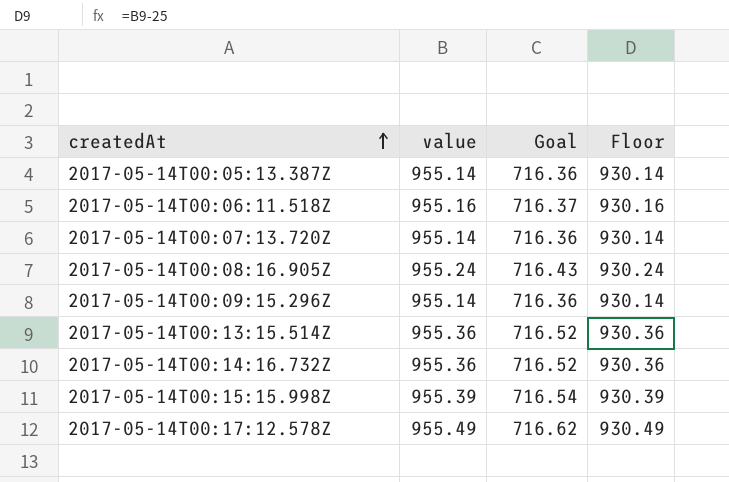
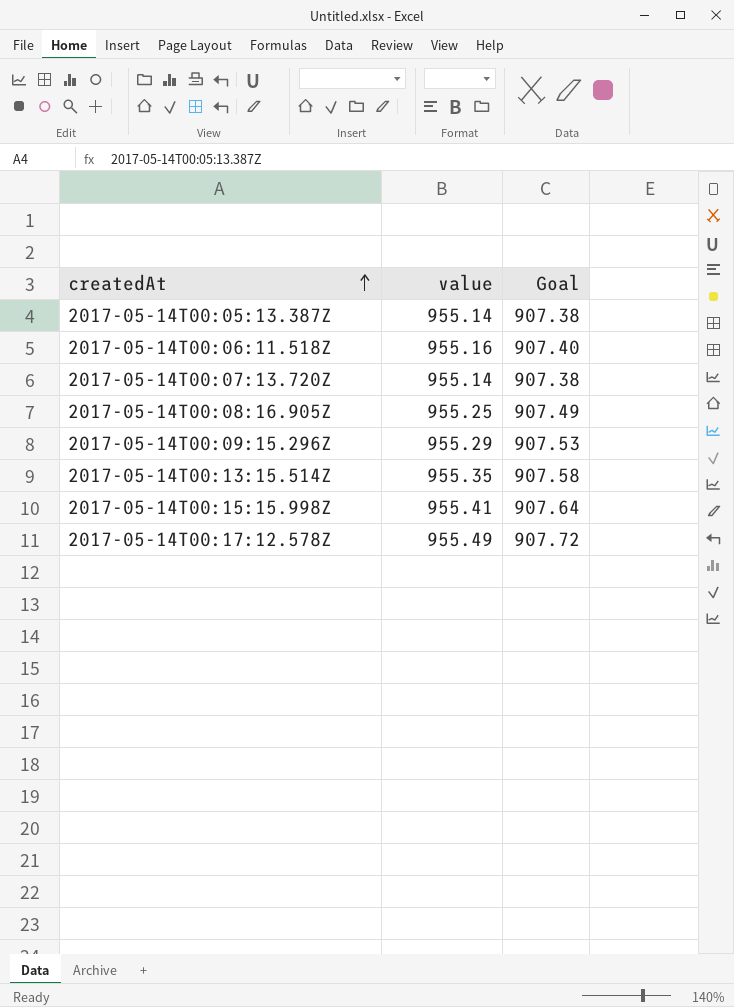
column Floor | formula: [value] - 25 -> none
column Goal | formula: [value] * 0.75 -> [value] * 0.95
row 2017-05-14T00:14:16.732Z: 955.36 | 716.52 | 930.36 -> none
2017-05-14T00:08:16.905Z | value: 955.24 -> 955.25
2017-05-14T00:09:15.296Z | value: 955.14 -> 955.29
2017-05-14T00:13:15.514Z | value: 955.36 -> 955.35
2017-05-14T00:15:15.998Z | value: 955.39 -> 955.41

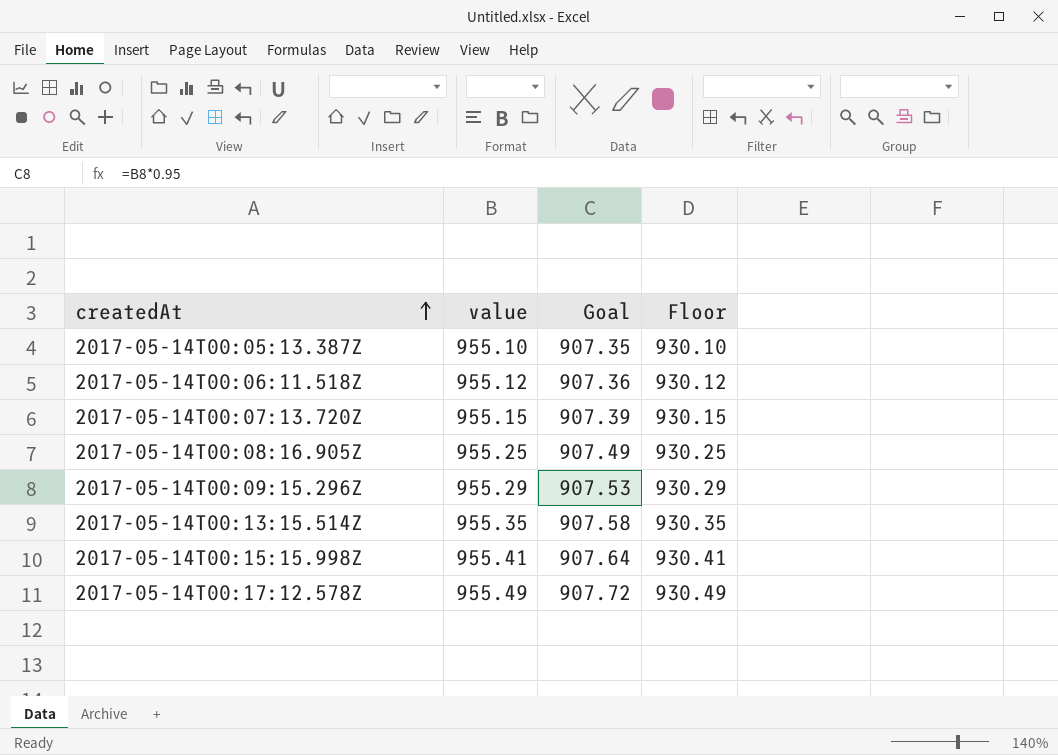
column Floor | formula: none -> [value] - 25
2017-05-14T00:05:13.387Z | value: 955.14 -> 955.10
2017-05-14T00:05:13.387Z | Goal: 907.38 -> 907.35
2017-05-14T00:06:11.518Z | value: 955.16 -> 955.12
2017-05-14T00:06:11.518Z | Goal: 907.40 -> 907.36
2017-05-14T00:07:13.720Z | value: 955.14 -> 955.15
2017-05-14T00:07:13.720Z | Goal: 907.38 -> 907.39

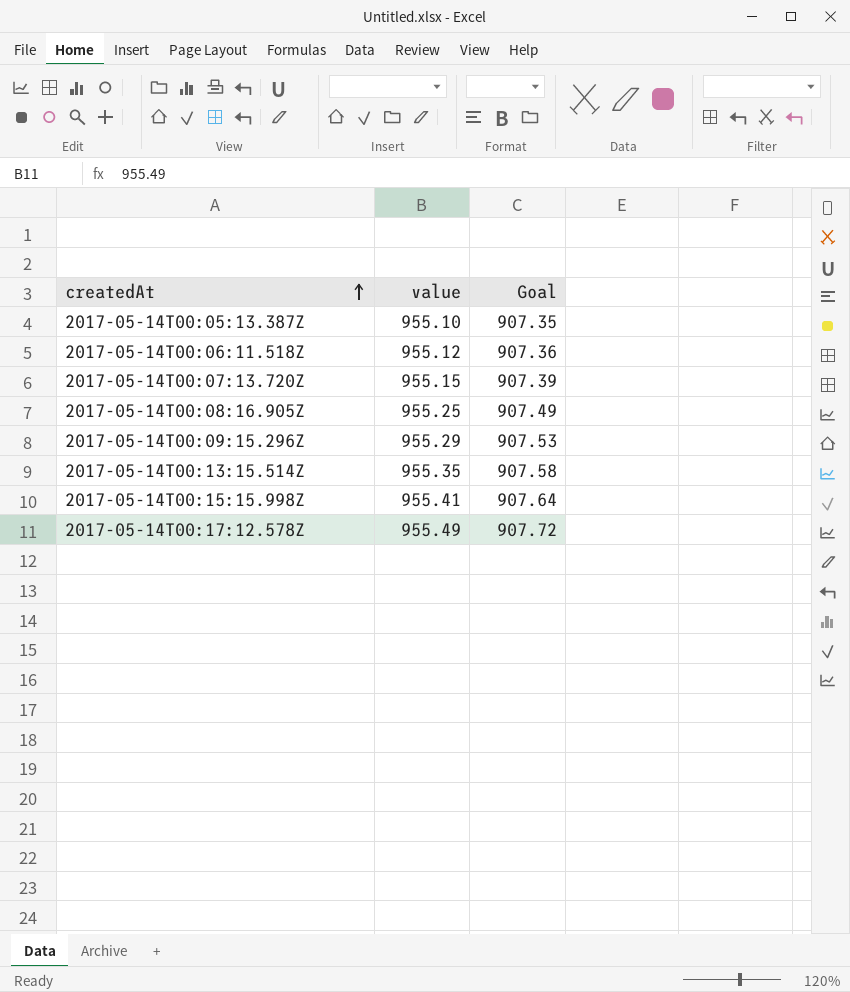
column Floor | formula: [value] - 25 -> none

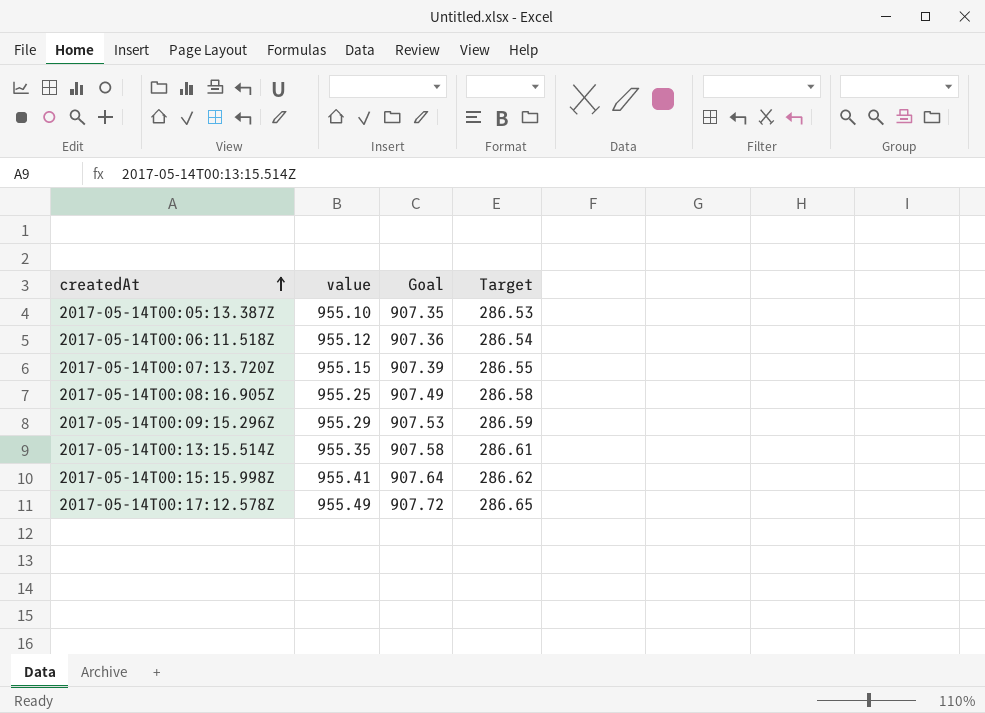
column Target | formula: none -> [value] * 0.3

